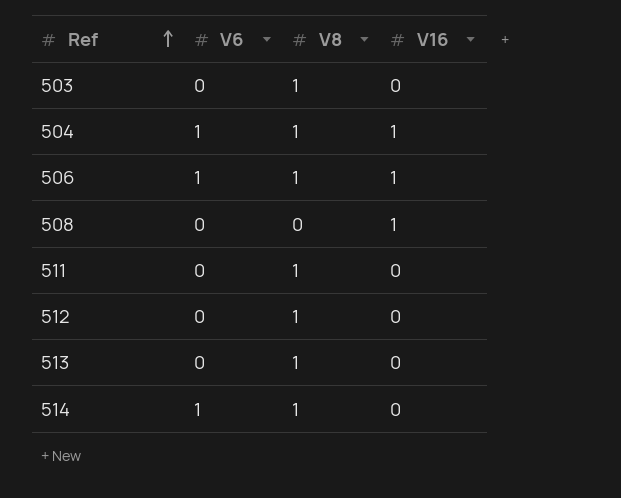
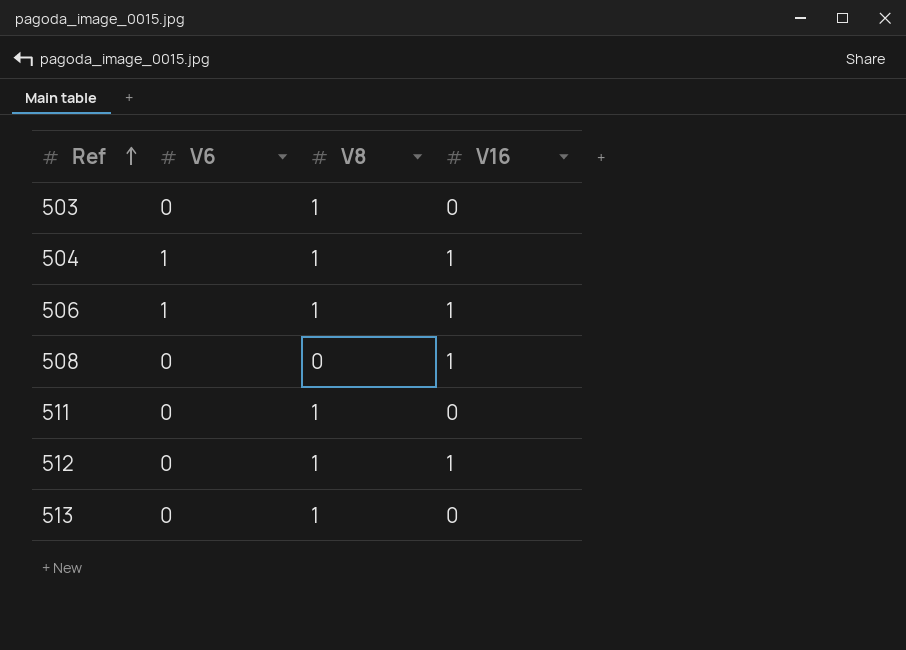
row 514: 1 | 1 | 0 -> none
512 | V16: 0 -> 1

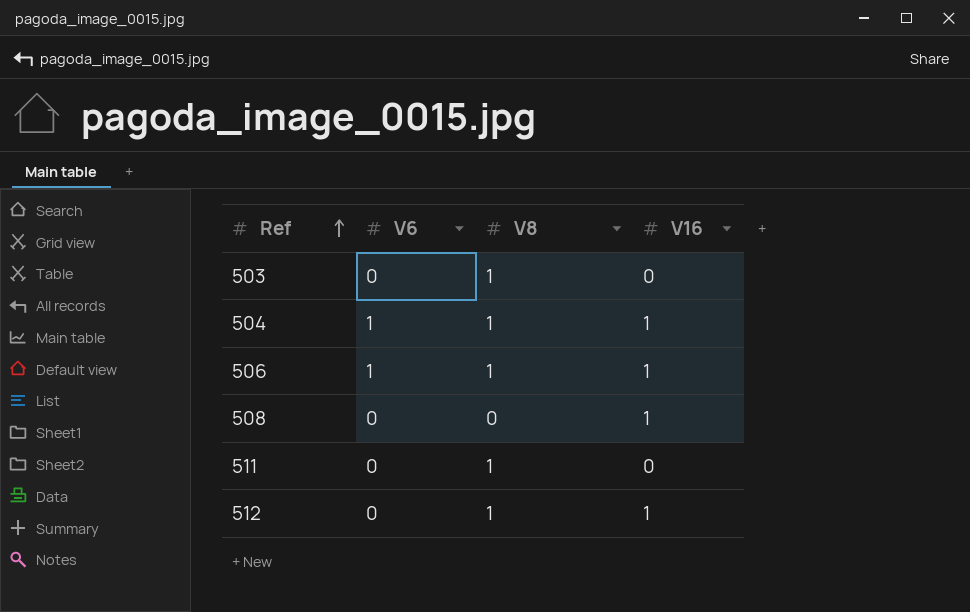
row 513: 0 | 1 | 0 -> none

